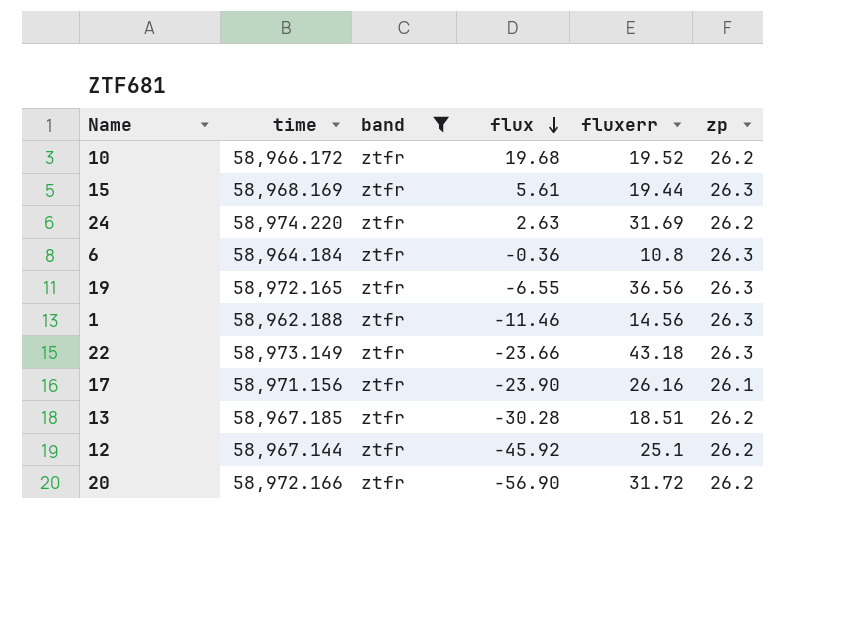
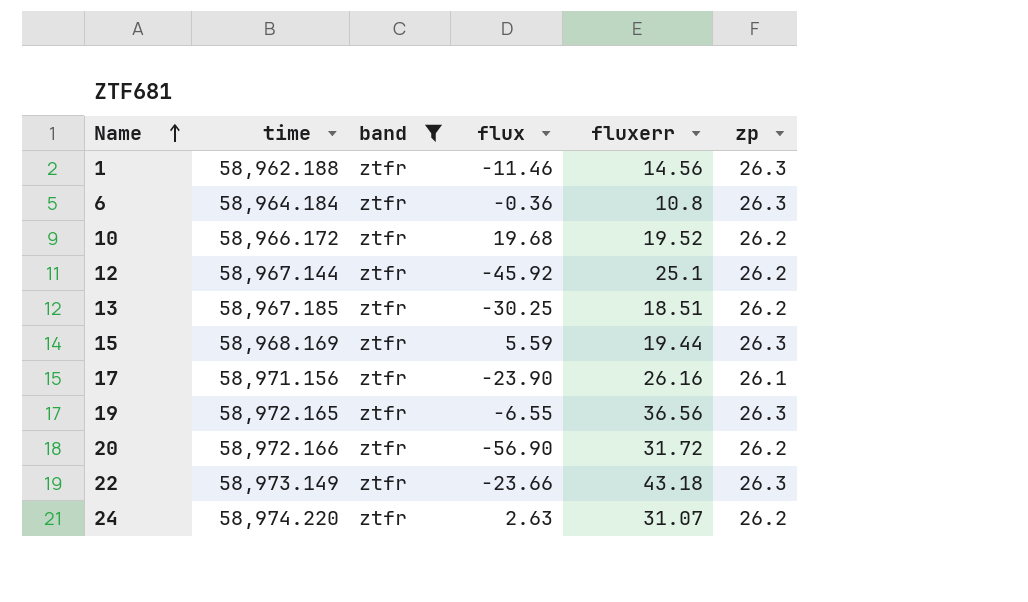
row order: flux descending -> Name ascending
13 | flux: -30.28 -> -30.25
15 | flux: 5.61 -> 5.59
24 | fluxerr: 31.69 -> 31.07

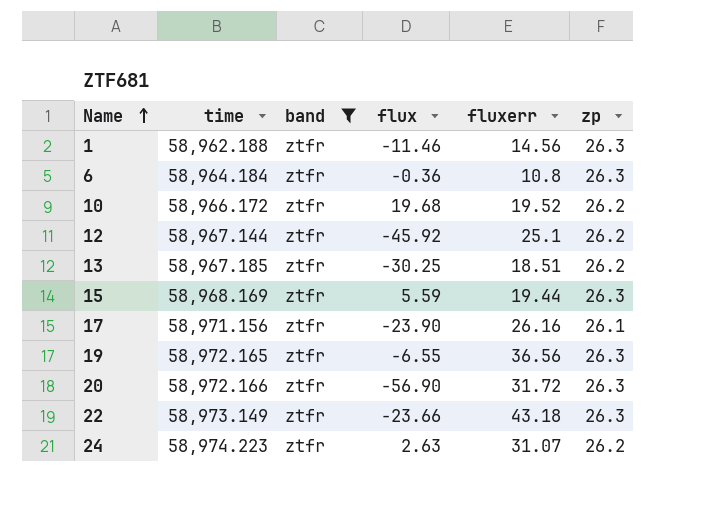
20 | zp: 26.2 -> 26.3
24 | time: 58,974.220 -> 58,974.223

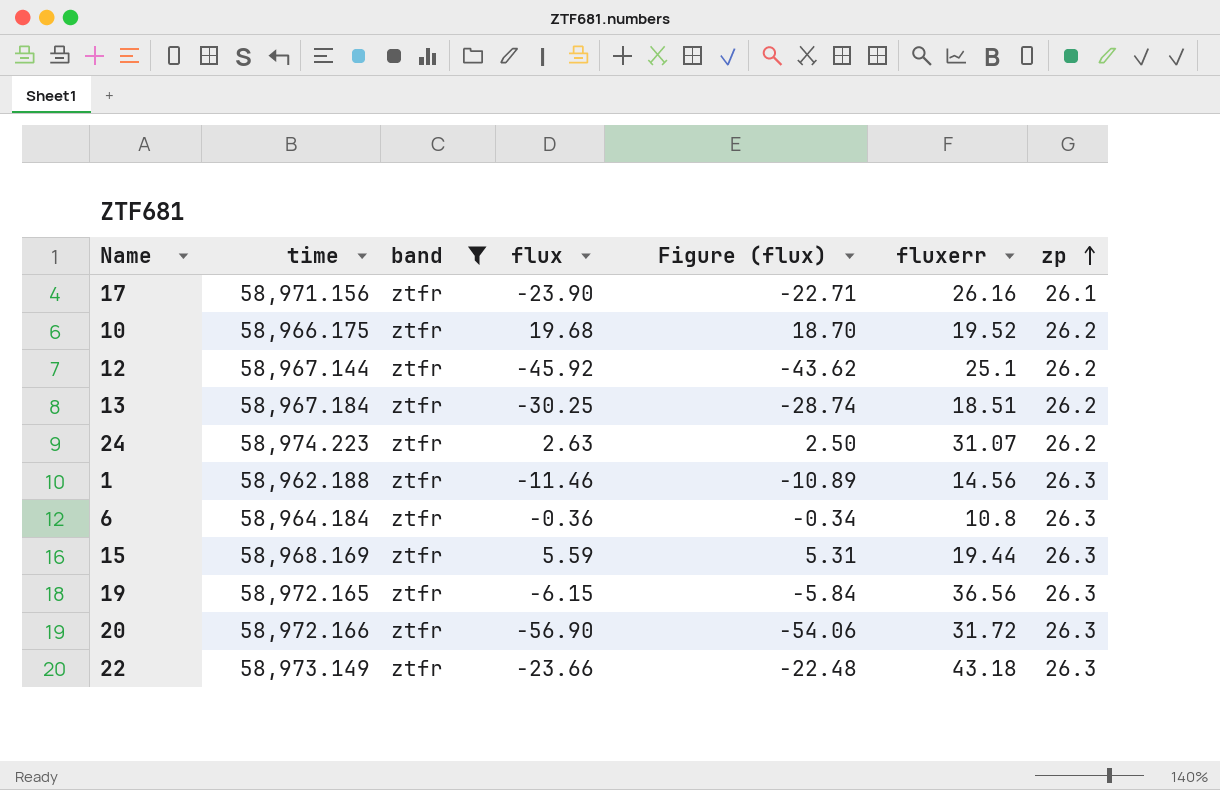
row order: Name ascending -> zp ascending
column Figure (flux) | formula: none -> [flux] * 0.95
10 | time: 58,966.172 -> 58,966.175
13 | time: 58,967.185 -> 58,967.184
19 | flux: -6.55 -> -6.15

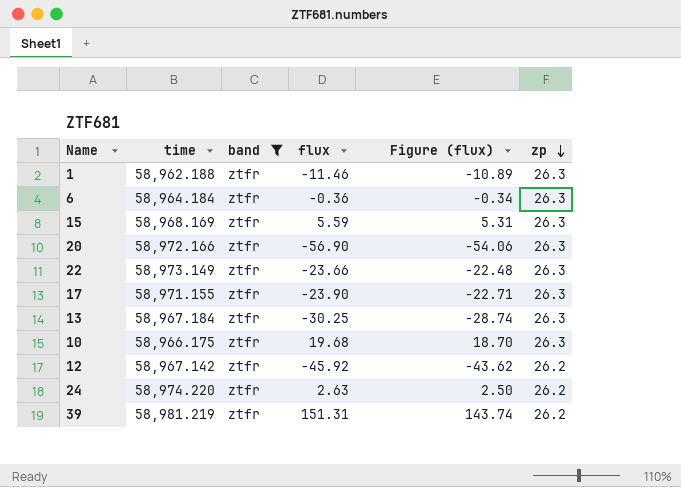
row order: zp ascending -> zp descending
column fluxerr | position: 6 -> none
row 19: 58,972.165 | ztfr | -6.15 | -5.84 | 36.56 | 26.3 -> none
17 | time: 58,971.156 -> 58,971.155
17 | zp: 26.1 -> 26.3
13 | zp: 26.2 -> 26.3
10 | zp: 26.2 -> 26.3
12 | time: 58,967.144 -> 58,967.142
24 | time: 58,974.223 -> 58,974.220
row 39: none -> 58,981.219 | ztfr | 151.31 | 143.74 | 26.2

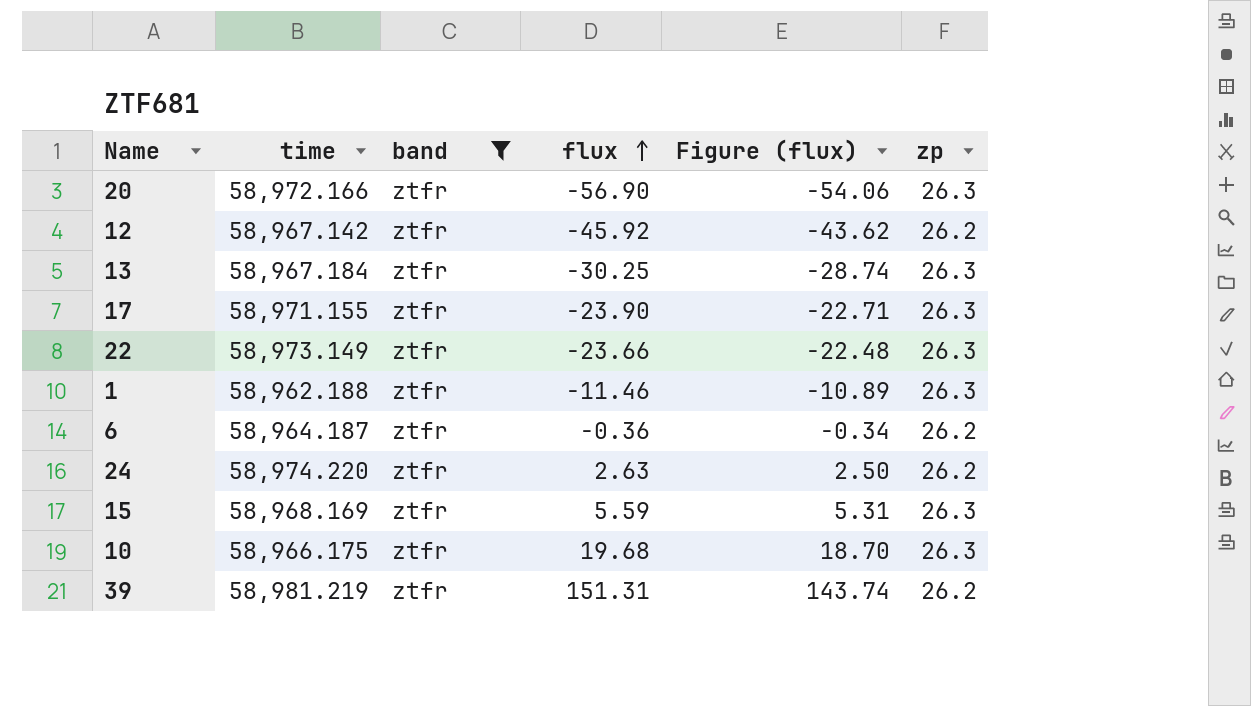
row order: zp descending -> flux ascending
6 | time: 58,964.184 -> 58,964.187
6 | zp: 26.3 -> 26.2

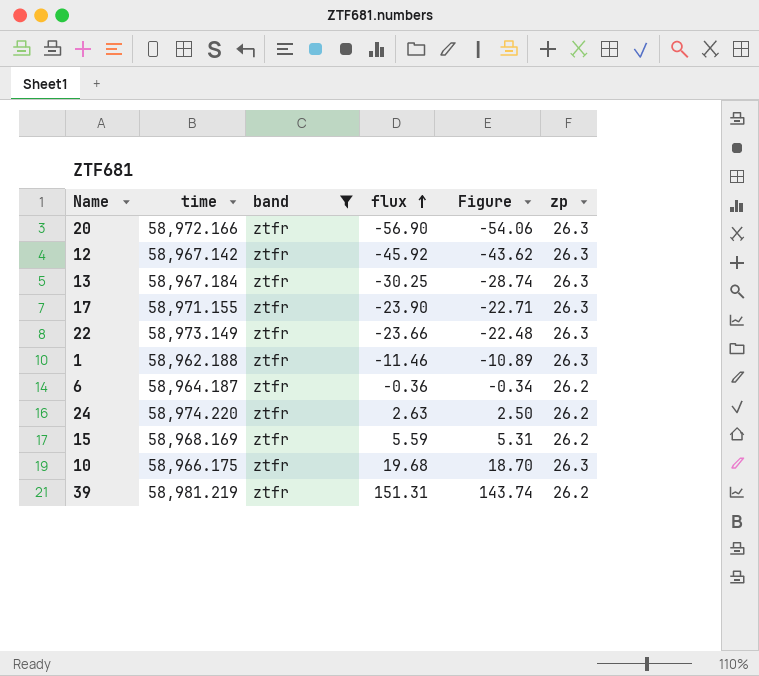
column name: Figure (flux) -> Figure
12 | zp: 26.2 -> 26.3
15 | zp: 26.3 -> 26.2

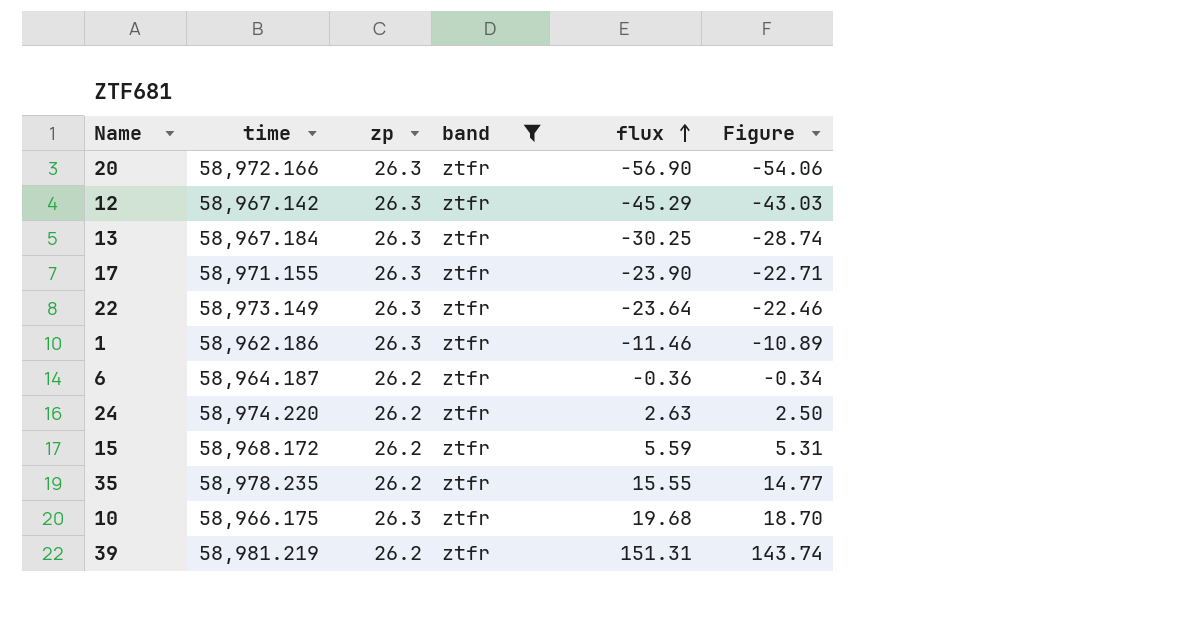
column zp | position: 6 -> 3
12 | flux: -45.92 -> -45.29
12 | Figure: -43.62 -> -43.03
22 | flux: -23.66 -> -23.64
22 | Figure: -22.48 -> -22.46
1 | time: 58,962.188 -> 58,962.186
15 | time: 58,968.169 -> 58,968.172
row 35: none -> 58,978.235 | 26.2 | ztfr | 15.55 | 14.77

